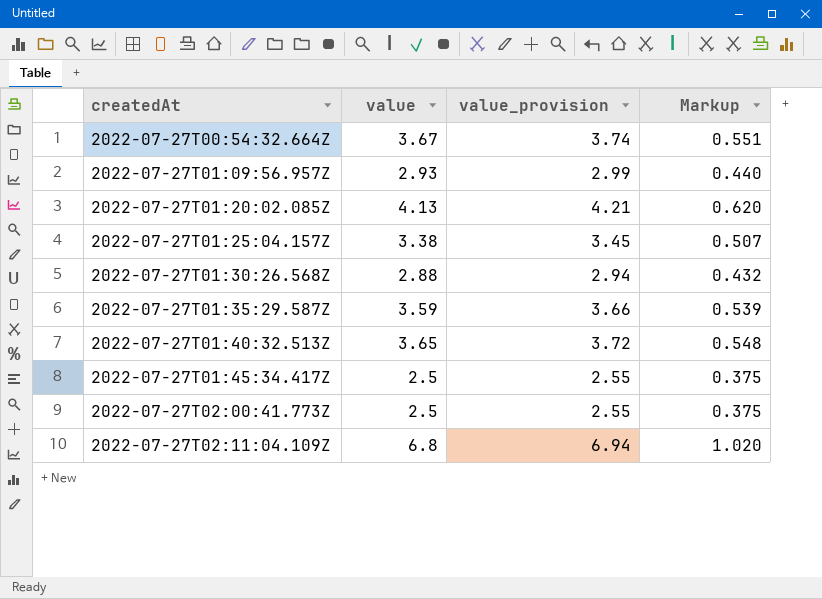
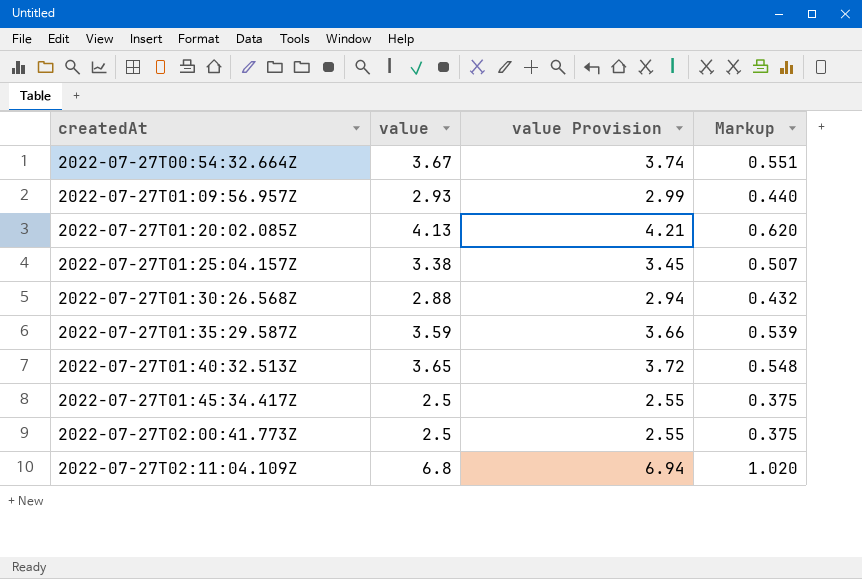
column name: value_provision -> value Provision

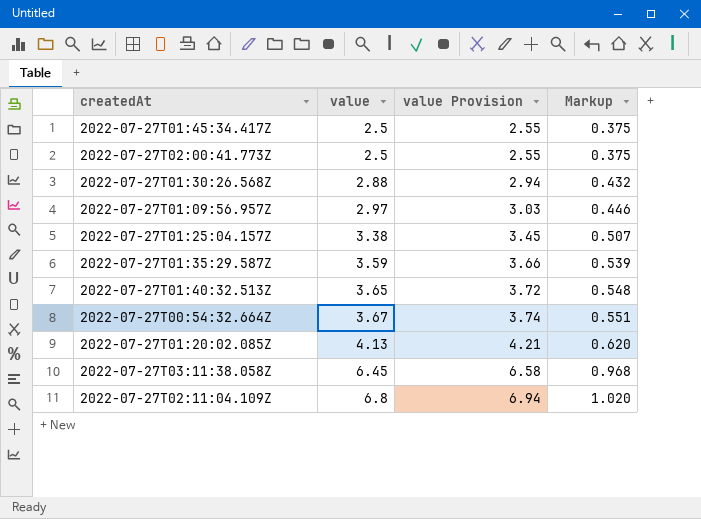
row order: createdAt ascending -> value ascending
2022-07-27T01:09:56.957Z | value: 2.93 -> 2.97
2022-07-27T01:09:56.957Z | value Provision: 2.99 -> 3.03
2022-07-27T01:09:56.957Z | Markup: 0.440 -> 0.446
row 2022-07-27T03:11:38.058Z: none -> 6.45 | 6.58 | 0.968

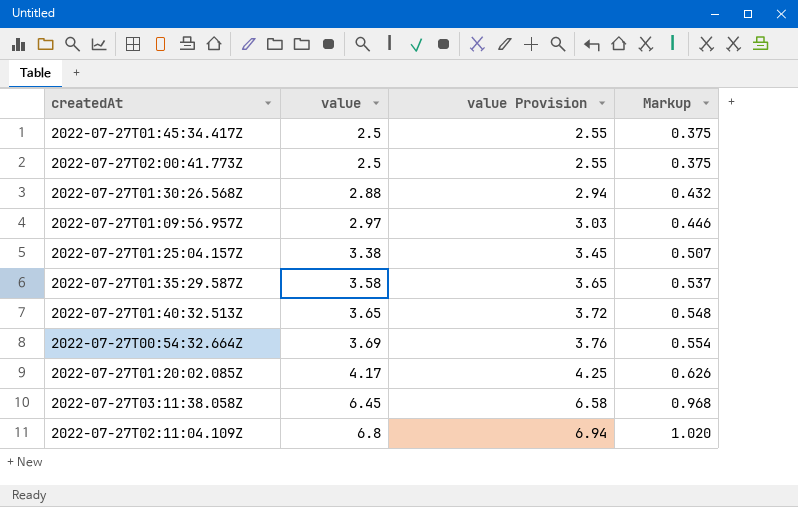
2022-07-27T01:35:29.587Z | value: 3.59 -> 3.58
2022-07-27T01:35:29.587Z | value Provision: 3.66 -> 3.65
2022-07-27T01:35:29.587Z | Markup: 0.539 -> 0.537
2022-07-27T00:54:32.664Z | value: 3.67 -> 3.69
2022-07-27T00:54:32.664Z | value Provision: 3.74 -> 3.76
2022-07-27T00:54:32.664Z | Markup: 0.551 -> 0.554
2022-07-27T01:20:02.085Z | value: 4.13 -> 4.17
2022-07-27T01:20:02.085Z | value Provision: 4.21 -> 4.25
2022-07-27T01:20:02.085Z | Markup: 0.620 -> 0.626

